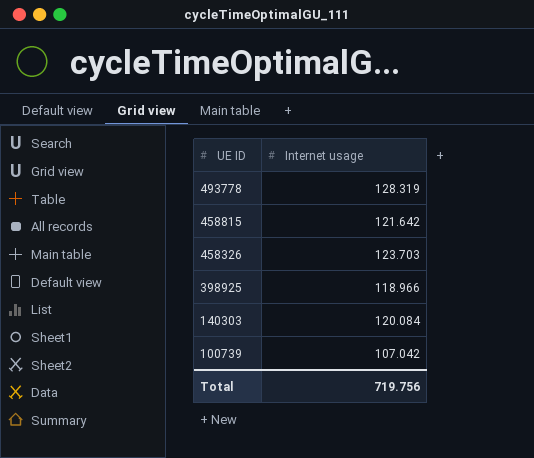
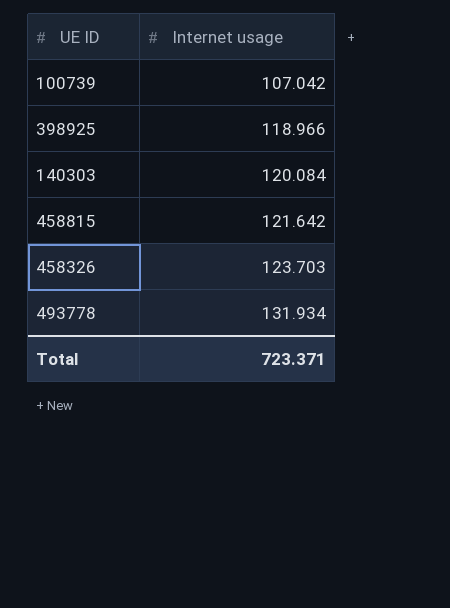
row order: UE ID descending -> Internet usage ascending
493778 | Internet usage: 128.319 -> 131.934
Total | Internet usage: 719.756 -> 723.371

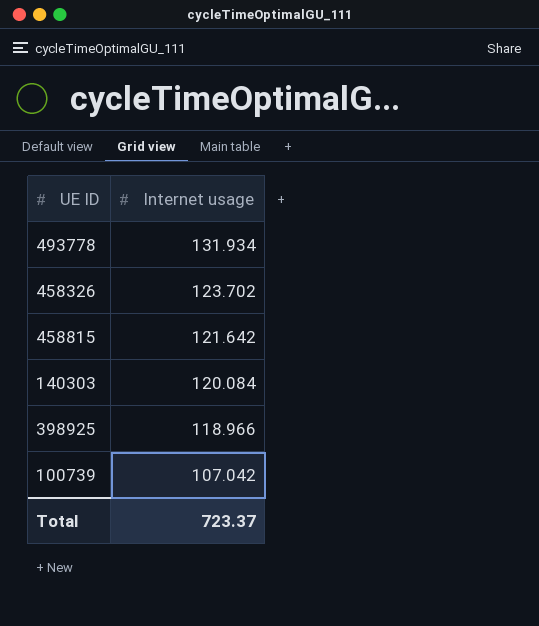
row order: Internet usage ascending -> Internet usage descending
458326 | Internet usage: 123.703 -> 123.702
Total | Internet usage: 723.371 -> 723.37

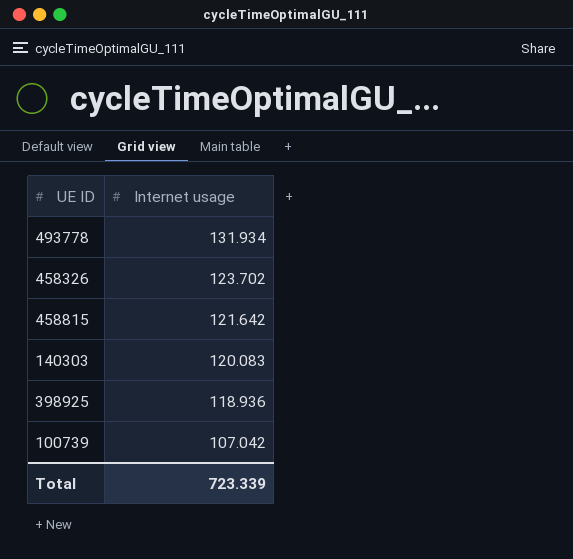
140303 | Internet usage: 120.084 -> 120.083
398925 | Internet usage: 118.966 -> 118.936
Total | Internet usage: 723.37 -> 723.339

